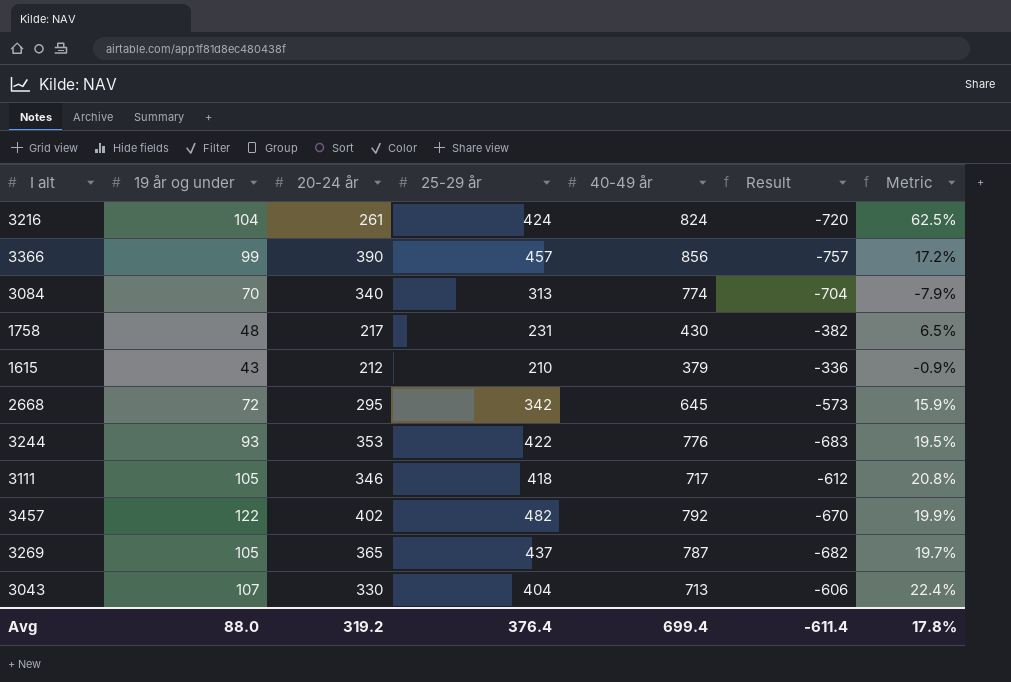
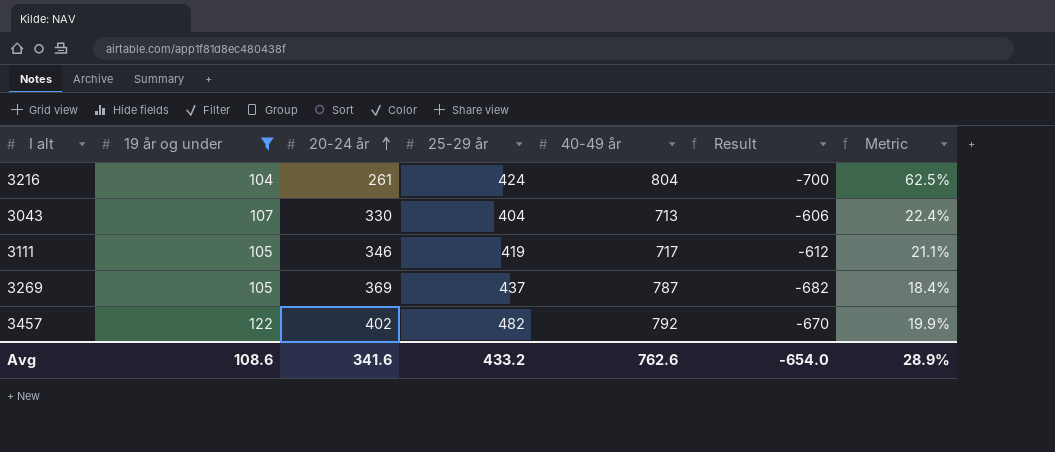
filter: none -> 19 år og under >= 104
row order: none -> 20-24 år ascending
3216 | 40-49 år: 824 -> 804
3216 | Result: -720 -> -700
3111 | 25-29 år: 418 -> 419
3111 | Metric: 20.8% -> 21.1%
3269 | 20-24 år: 365 -> 369
3269 | Metric: 19.7% -> 18.4%
Avg | 19 år og under: 88.0 -> 108.6
Avg | 20-24 år: 319.2 -> 341.6
Avg | 25-29 år: 376.4 -> 433.2
Avg | 40-49 år: 699.4 -> 762.6
Avg | Result: -611.4 -> -654.0
Avg | Metric: 17.8% -> 28.9%

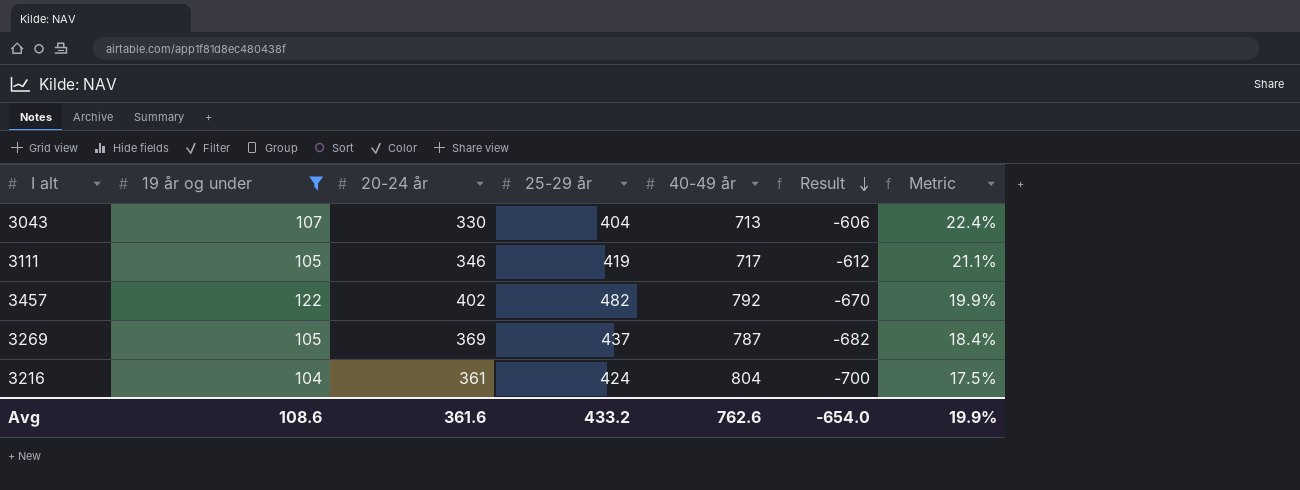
row order: 20-24 år ascending -> Result descending
3216 | 20-24 år: 261 -> 361
3216 | Metric: 62.5% -> 17.5%
Avg | 20-24 år: 341.6 -> 361.6
Avg | Metric: 28.9% -> 19.9%

